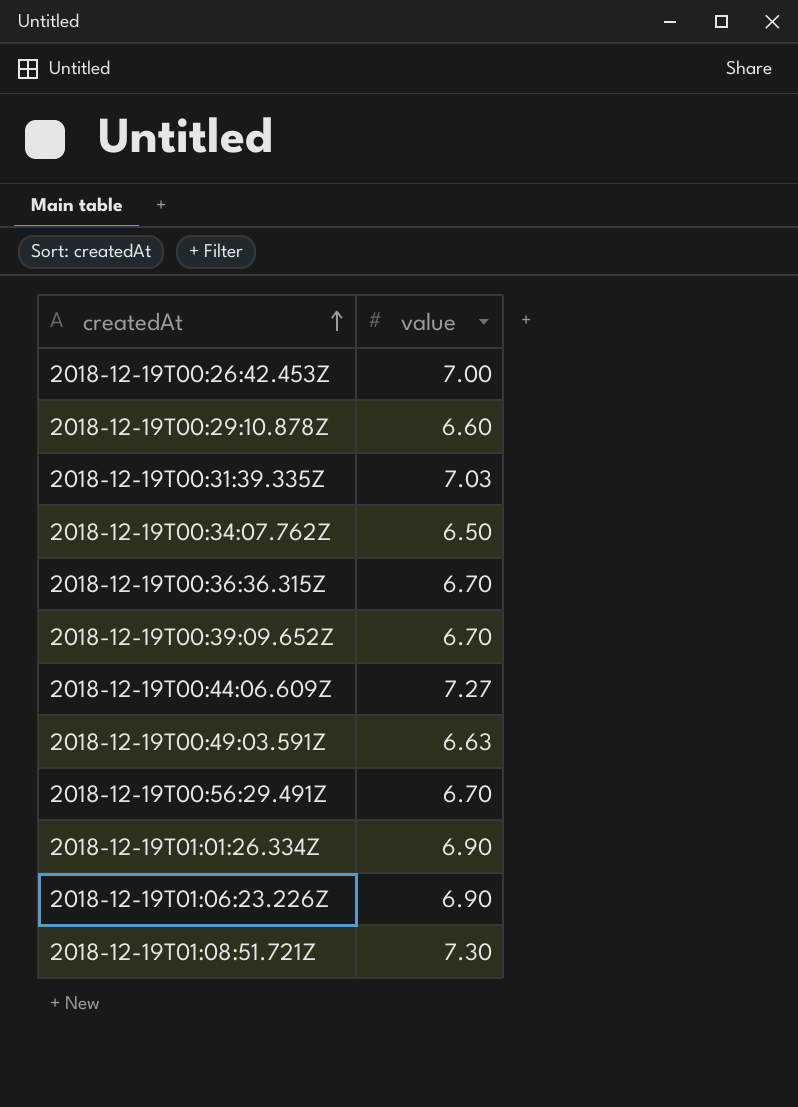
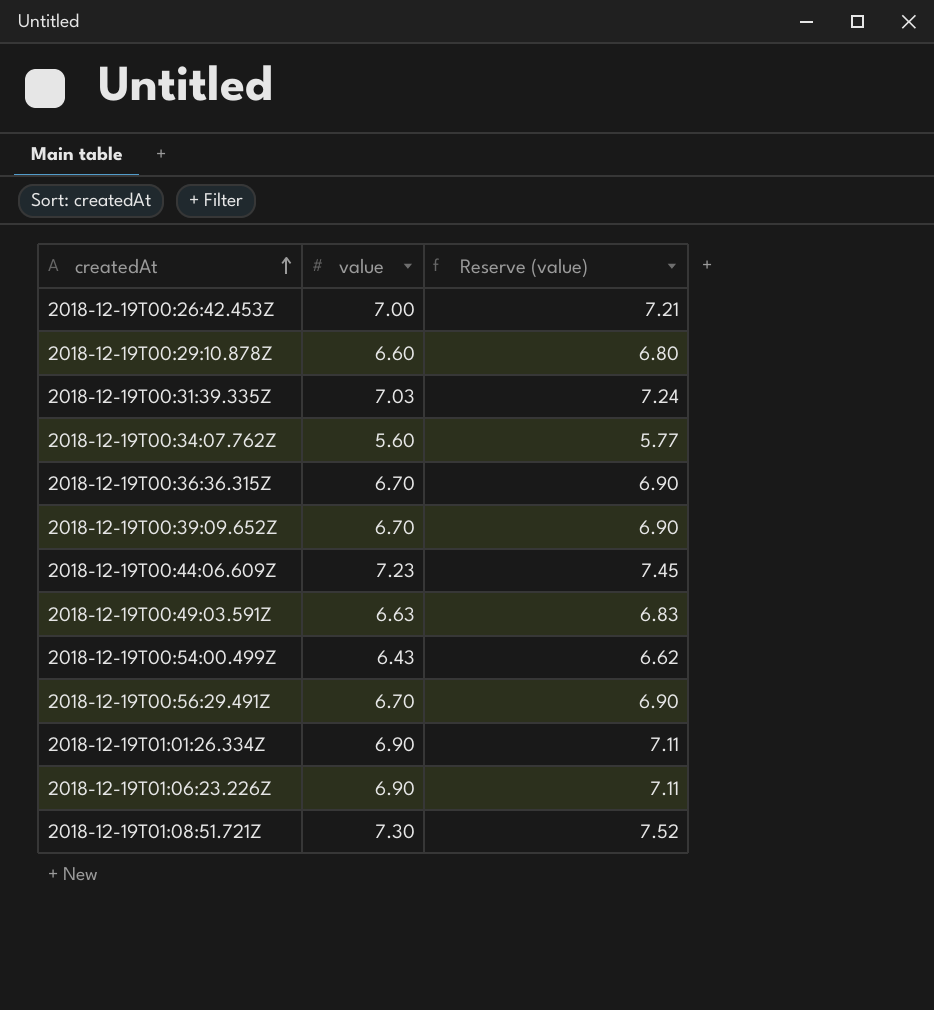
column Reserve (value) | formula: none -> [value] * 1.03
2018-12-19T00:34:07.762Z | value: 6.50 -> 5.60
2018-12-19T00:44:06.609Z | value: 7.27 -> 7.23
row 2018-12-19T00:54:00.499Z: none -> 6.43 | 6.62

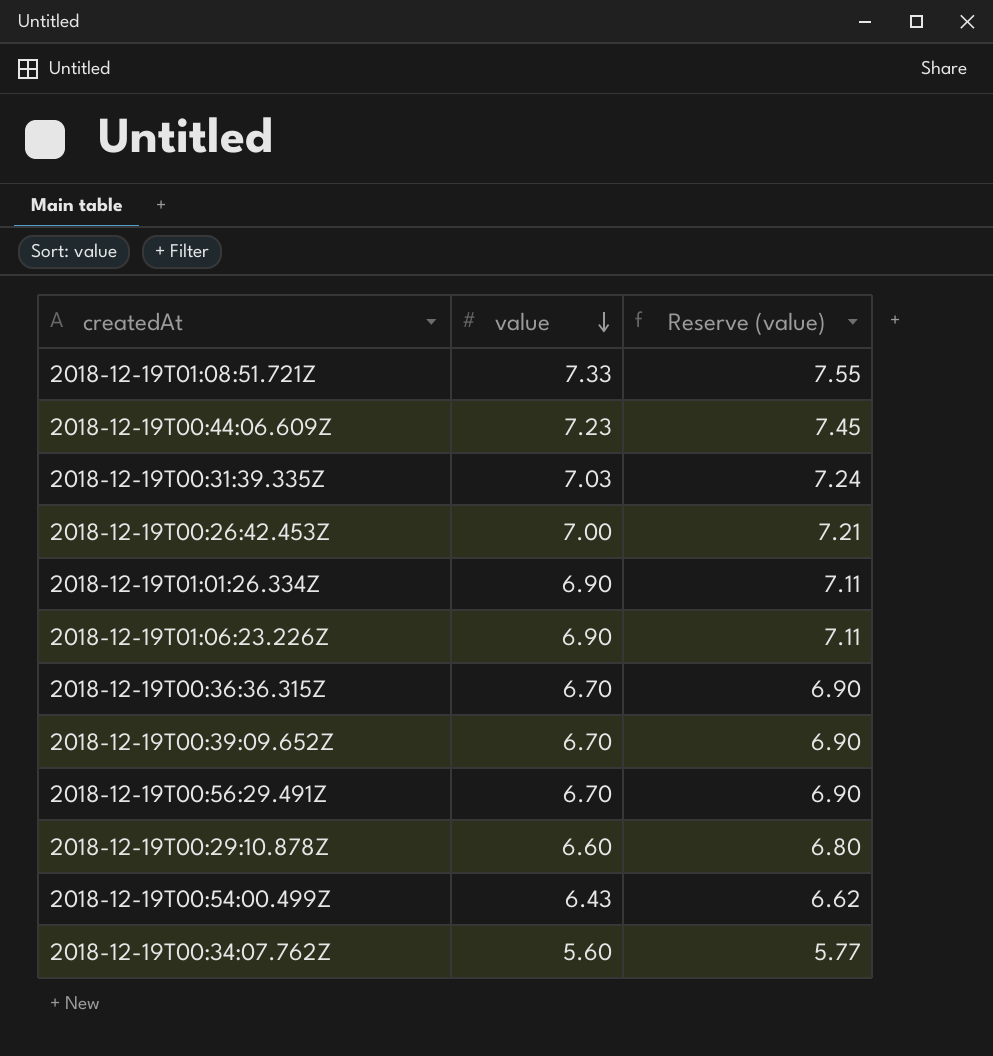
row order: createdAt ascending -> value descending
row 2018-12-19T00:49:03.591Z: 6.63 | 6.83 -> none
2018-12-19T01:08:51.721Z | value: 7.30 -> 7.33
2018-12-19T01:08:51.721Z | Reserve (value): 7.52 -> 7.55

